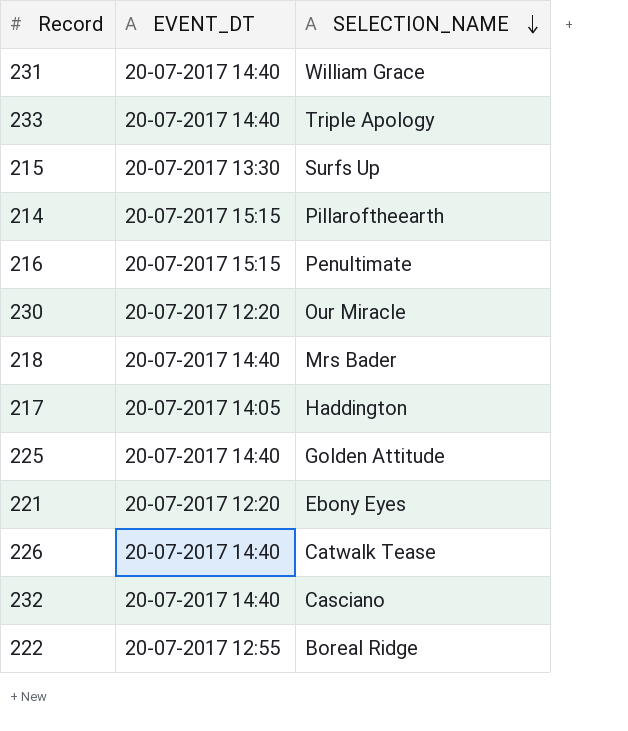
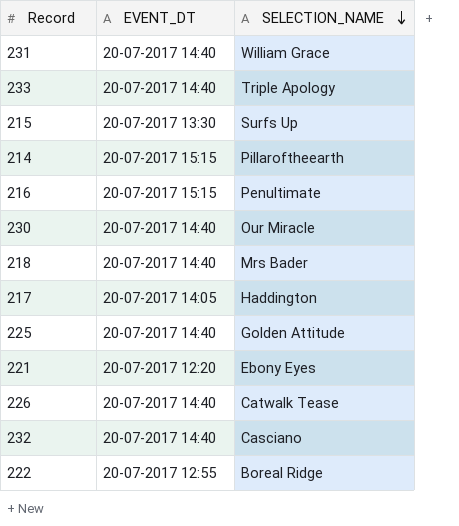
230 | EVENT_DT: 20-07-2017 12:20 -> 20-07-2017 14:40

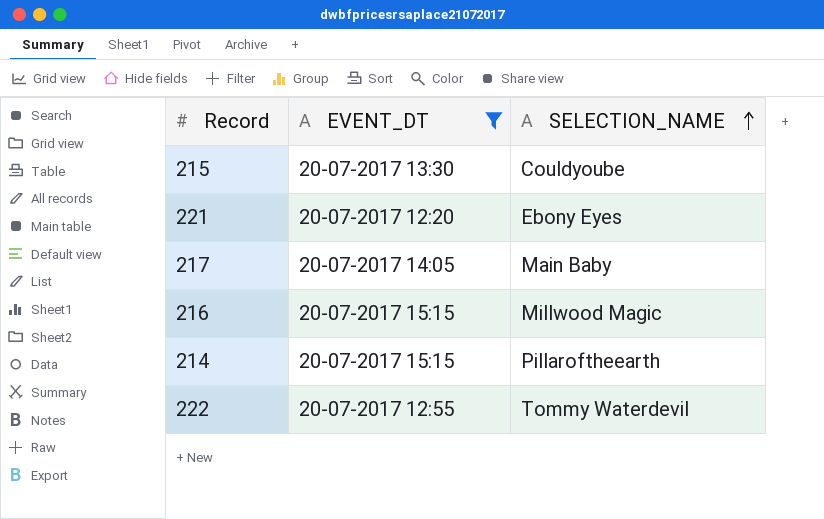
filter: none -> EVENT_DT != 20-07-2017 14:40
row order: SELECTION_NAME descending -> SELECTION_NAME ascending
215 | SELECTION_NAME: Surfs Up -> Couldyoube
217 | SELECTION_NAME: Haddington -> Main Baby
216 | SELECTION_NAME: Penultimate -> Millwood Magic
222 | SELECTION_NAME: Boreal Ridge -> Tommy Waterdevil

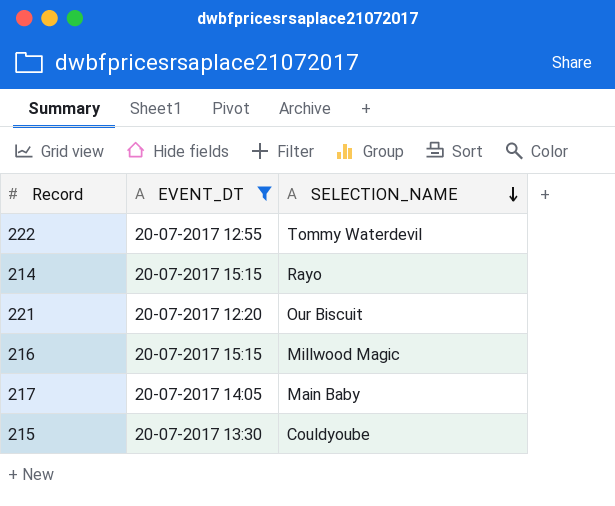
row order: SELECTION_NAME ascending -> SELECTION_NAME descending
214 | SELECTION_NAME: Pillaroftheearth -> Rayo
221 | SELECTION_NAME: Ebony Eyes -> Our Biscuit

